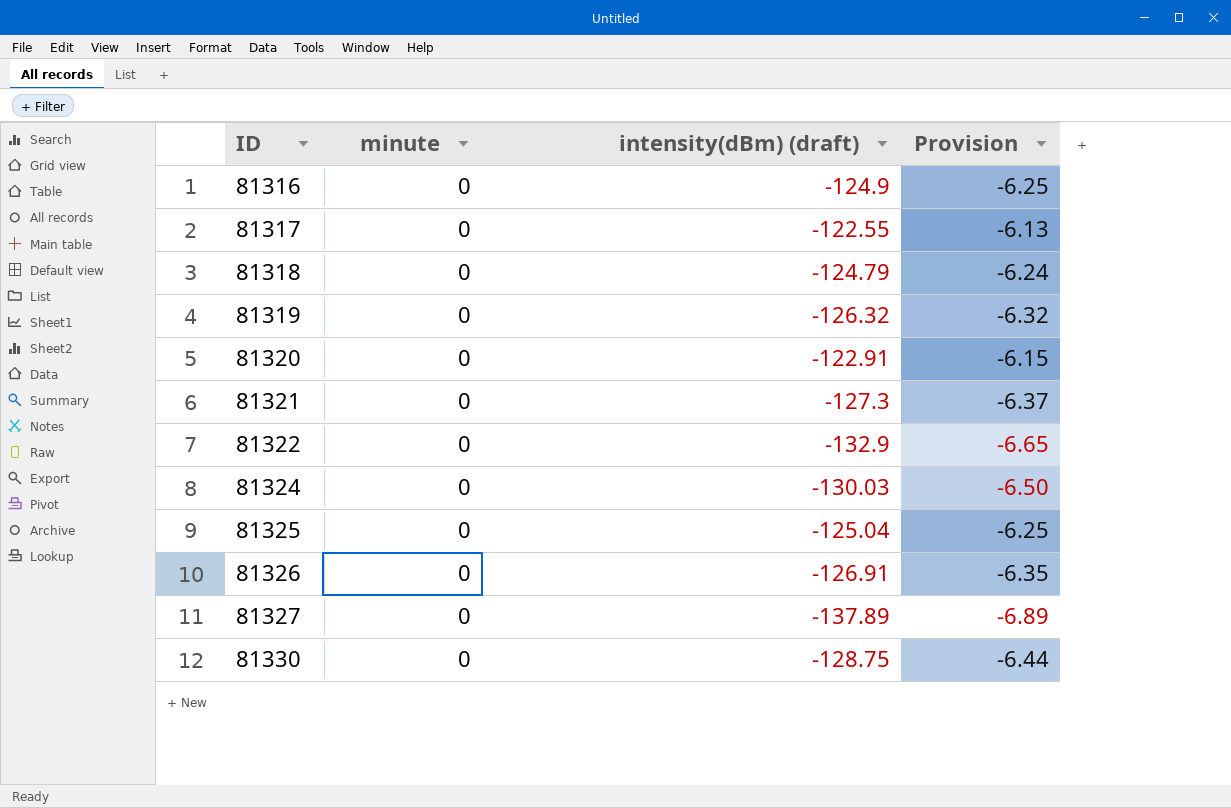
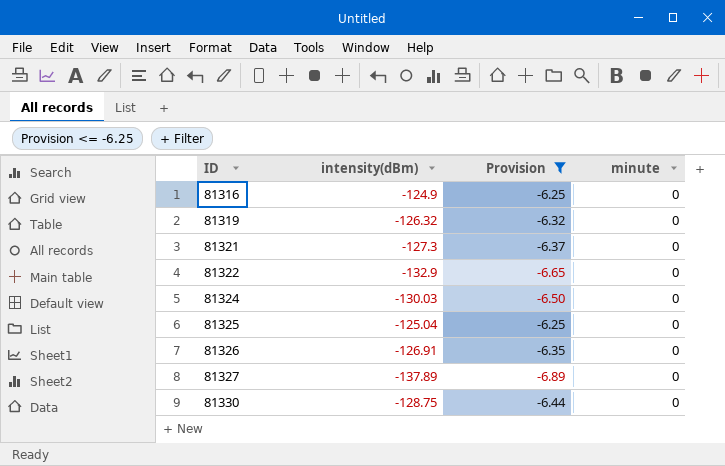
filter: none -> Provision <= -6.25
column name: intensity(dBm) (draft) -> intensity(dBm)
column minute | position: 2 -> 4

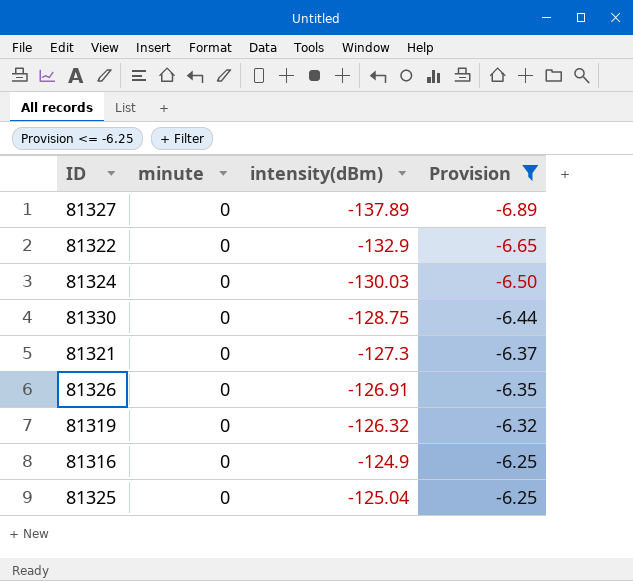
row order: ID ascending -> Provision ascending
column minute | position: 4 -> 2

